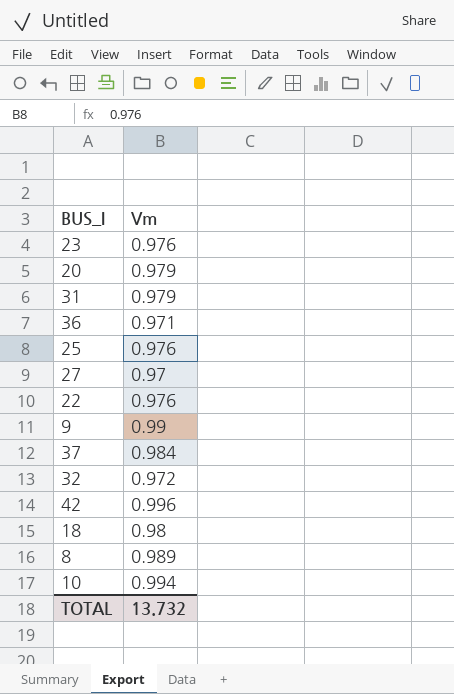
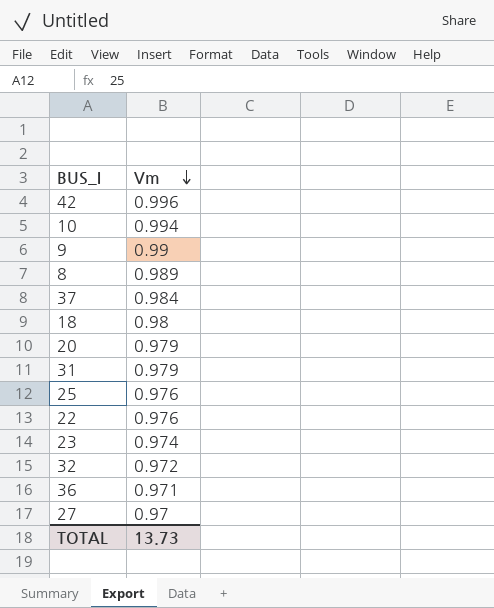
row order: none -> Vm descending
23 | Vm: 0.976 -> 0.974
TOTAL | Vm: 13.732 -> 13.73

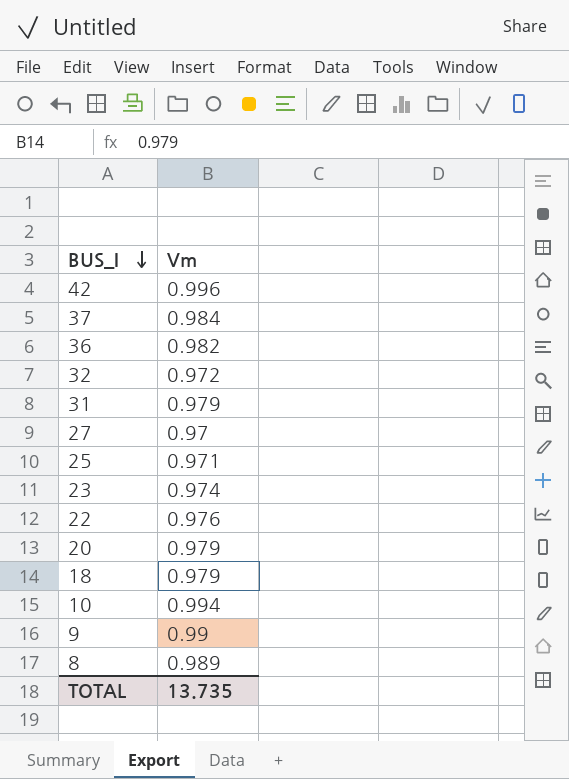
row order: Vm descending -> BUS_I descending
36 | Vm: 0.971 -> 0.982
25 | Vm: 0.976 -> 0.971
18 | Vm: 0.98 -> 0.979
TOTAL | Vm: 13.73 -> 13.735

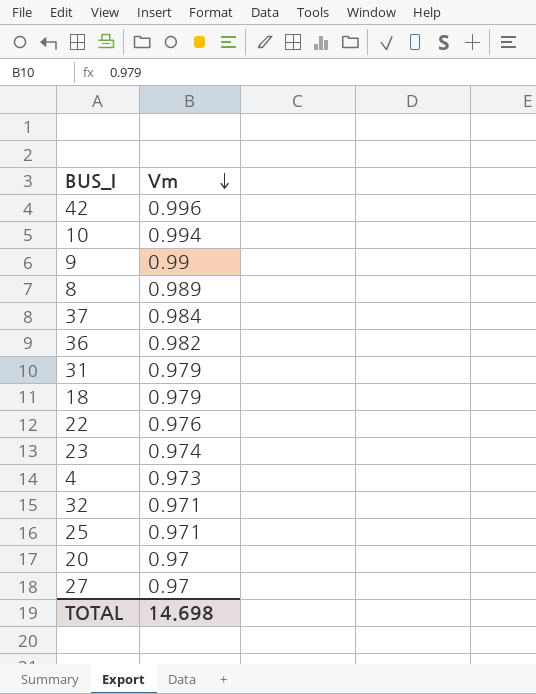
row order: BUS_I descending -> Vm descending
row 4: none -> 0.973
32 | Vm: 0.972 -> 0.971
20 | Vm: 0.979 -> 0.97
TOTAL | Vm: 13.735 -> 14.698

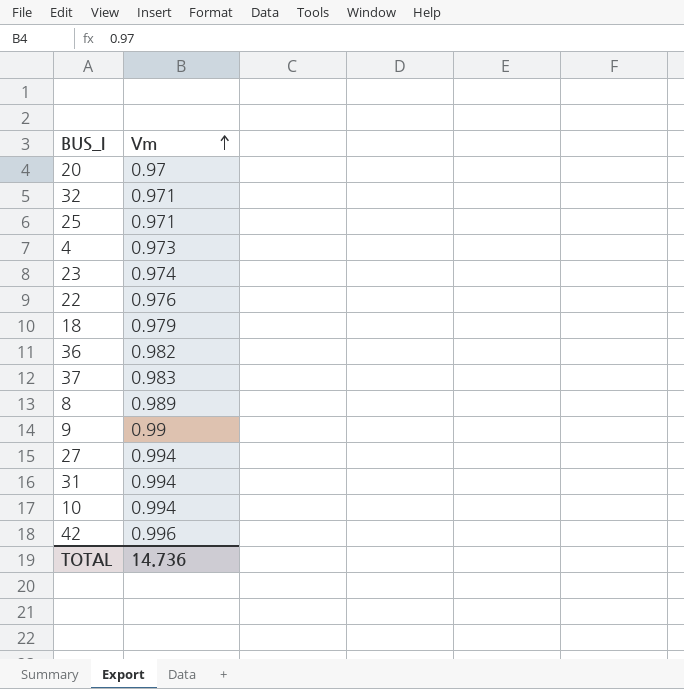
row order: Vm descending -> Vm ascending
37 | Vm: 0.984 -> 0.983
27 | Vm: 0.97 -> 0.994
31 | Vm: 0.979 -> 0.994
TOTAL | Vm: 14.698 -> 14.736

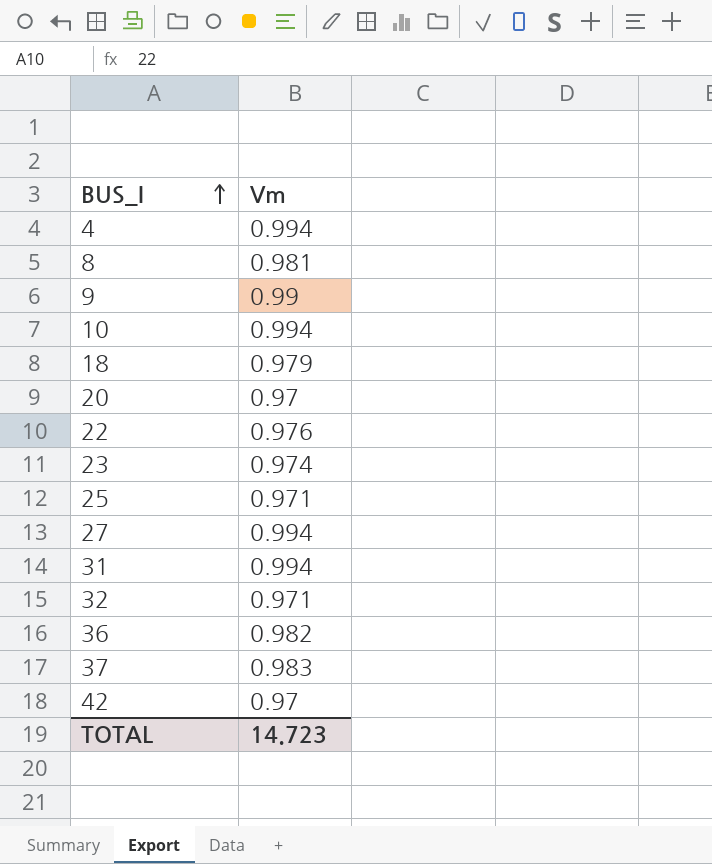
row order: Vm ascending -> BUS_I ascending
4 | Vm: 0.973 -> 0.994
8 | Vm: 0.989 -> 0.981
42 | Vm: 0.996 -> 0.97
TOTAL | Vm: 14.736 -> 14.723

